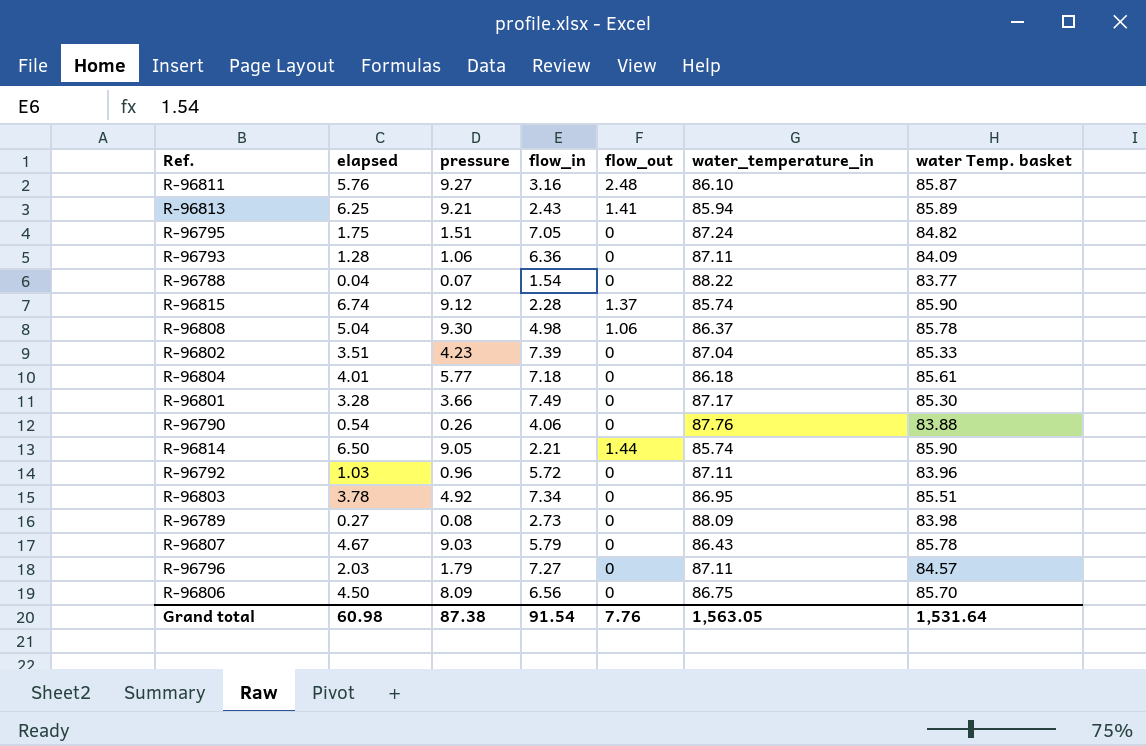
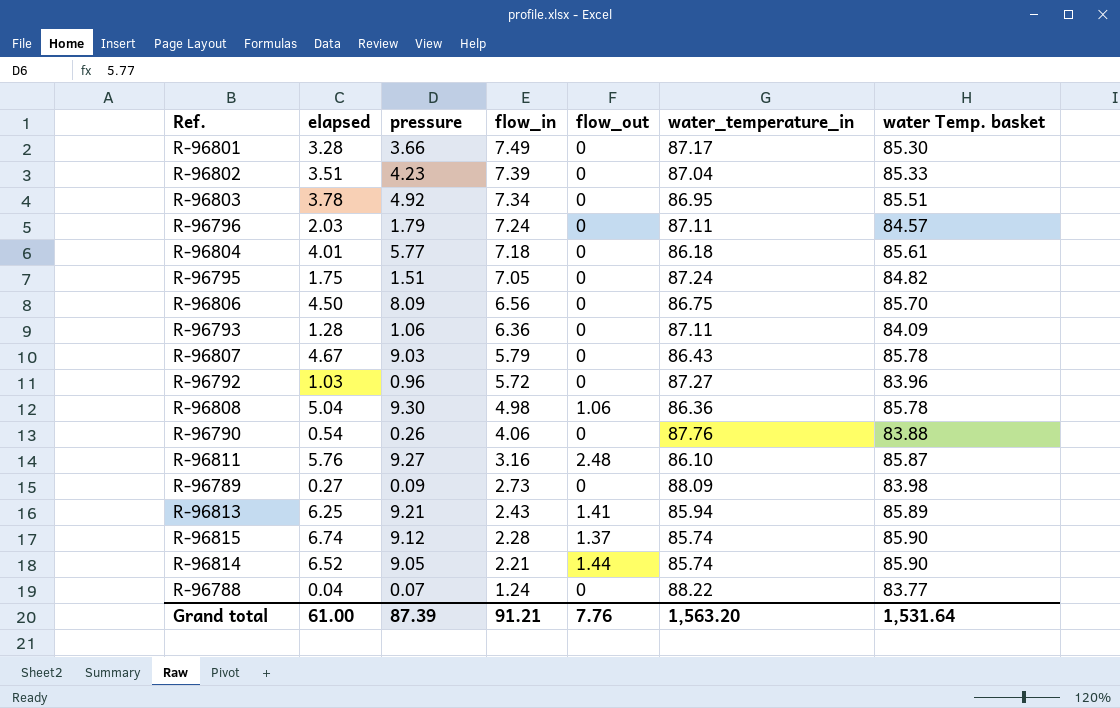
row order: none -> flow_in descending
R-96796 | flow_in: 7.27 -> 7.24
R-96792 | water_temperature_in: 87.11 -> 87.27
R-96808 | water_temperature_in: 86.37 -> 86.36
R-96789 | pressure: 0.08 -> 0.09
R-96814 | elapsed: 6.50 -> 6.52
R-96788 | flow_in: 1.54 -> 1.24
Grand total | elapsed: 60.98 -> 61.00
Grand total | pressure: 87.38 -> 87.39
Grand total | flow_in: 91.54 -> 91.21
Grand total | water_temperature_in: 1,563.05 -> 1,563.20

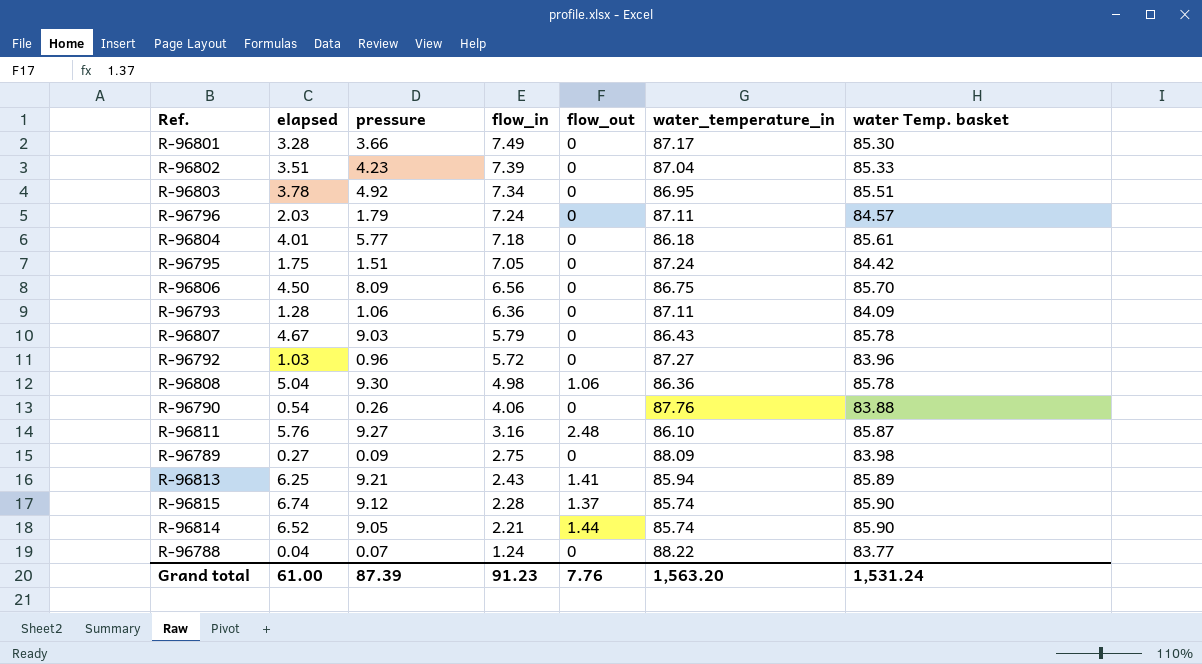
R-96795 | water Temp. basket: 84.82 -> 84.42
R-96789 | flow_in: 2.73 -> 2.75
Grand total | flow_in: 91.21 -> 91.23
Grand total | water Temp. basket: 1,531.64 -> 1,531.24

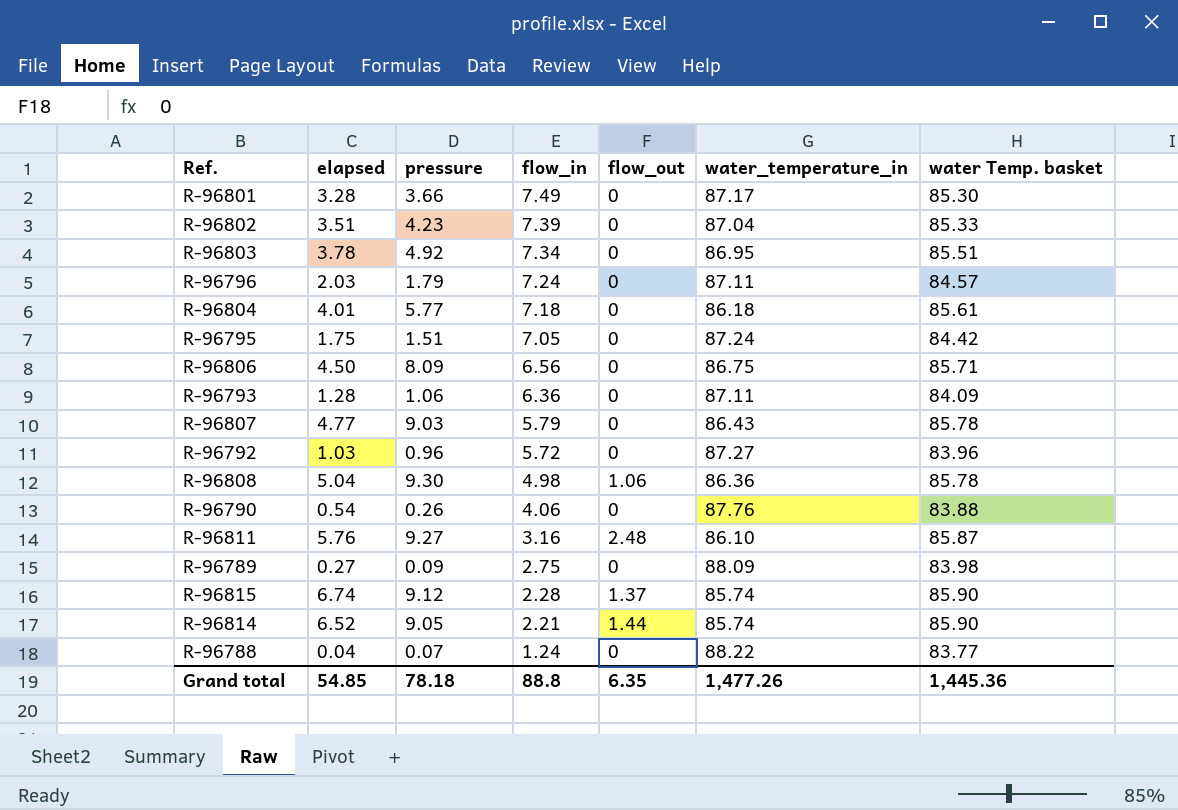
row R-96813: 6.25 | 9.21 | 2.43 | 1.41 | 85.94 | 85.89 -> none
R-96806 | water Temp. basket: 85.70 -> 85.71
R-96807 | elapsed: 4.67 -> 4.77
Grand total | elapsed: 61.00 -> 54.85
Grand total | pressure: 87.39 -> 78.18
Grand total | flow_in: 91.23 -> 88.8
Grand total | flow_out: 7.76 -> 6.35
Grand total | water_temperature_in: 1,563.20 -> 1,477.26
Grand total | water Temp. basket: 1,531.24 -> 1,445.36

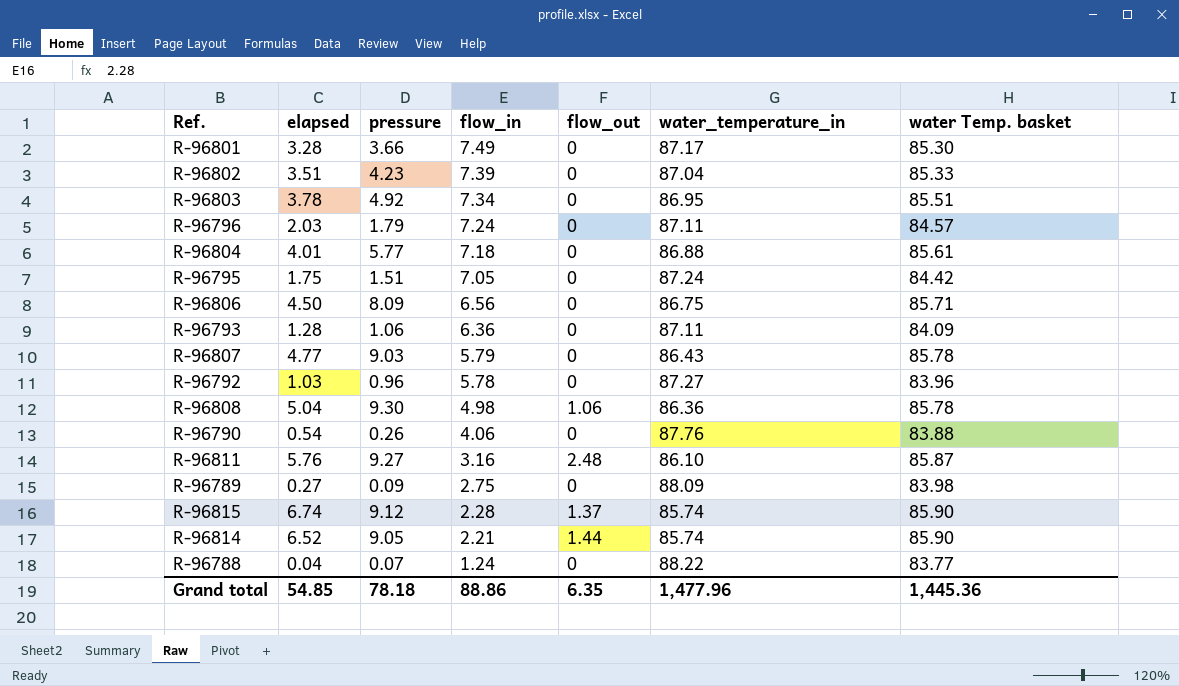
R-96804 | water_temperature_in: 86.18 -> 86.88
R-96792 | flow_in: 5.72 -> 5.78
Grand total | flow_in: 88.8 -> 88.86
Grand total | water_temperature_in: 1,477.26 -> 1,477.96

